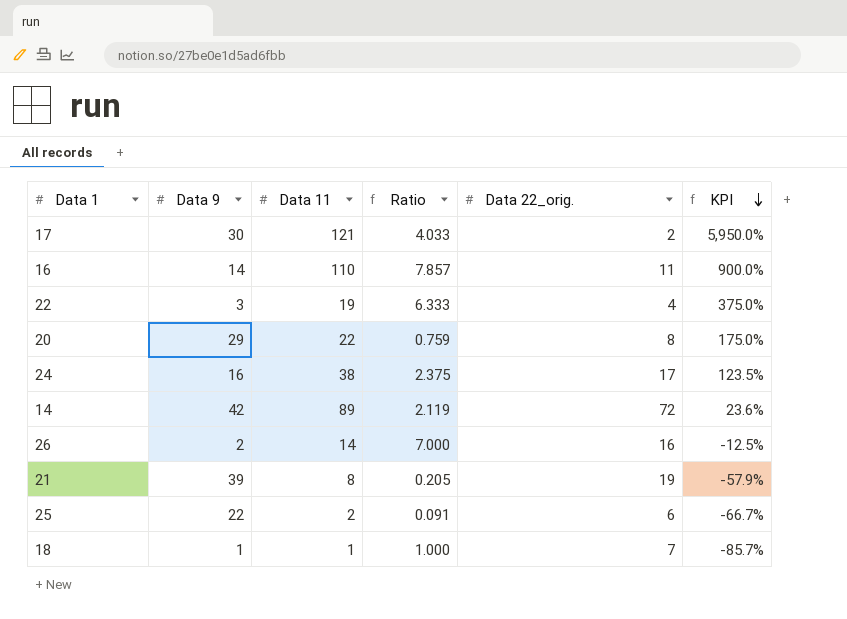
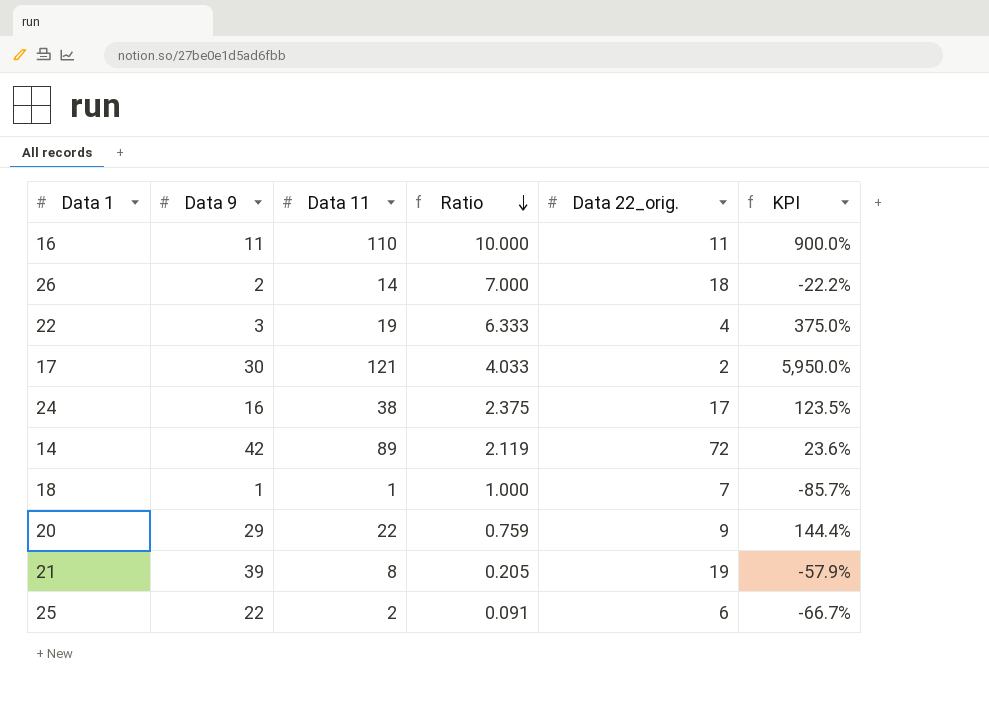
row order: KPI descending -> Ratio descending
16 | Data 9: 14 -> 11
16 | Ratio: 7.857 -> 10.000
26 | Data 22_orig.: 16 -> 18
26 | KPI: -12.5% -> -22.2%
20 | Data 22_orig.: 8 -> 9
20 | KPI: 175.0% -> 144.4%

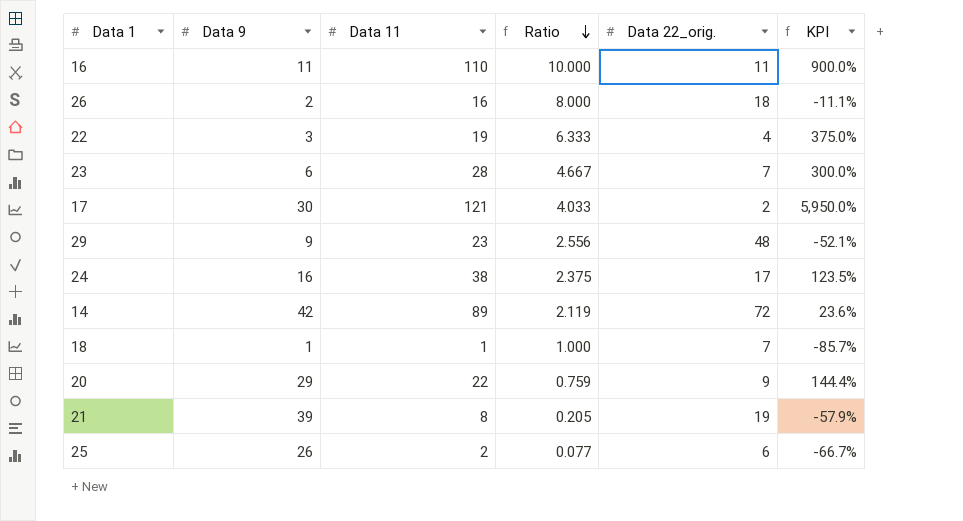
26 | Data 11: 14 -> 16
26 | Ratio: 7.000 -> 8.000
26 | KPI: -22.2% -> -11.1%
row 23: none -> 6 | 28 | 4.667 | 7 | 300.0%
row 29: none -> 9 | 23 | 2.556 | 48 | -52.1%
25 | Data 9: 22 -> 26
25 | Ratio: 0.091 -> 0.077

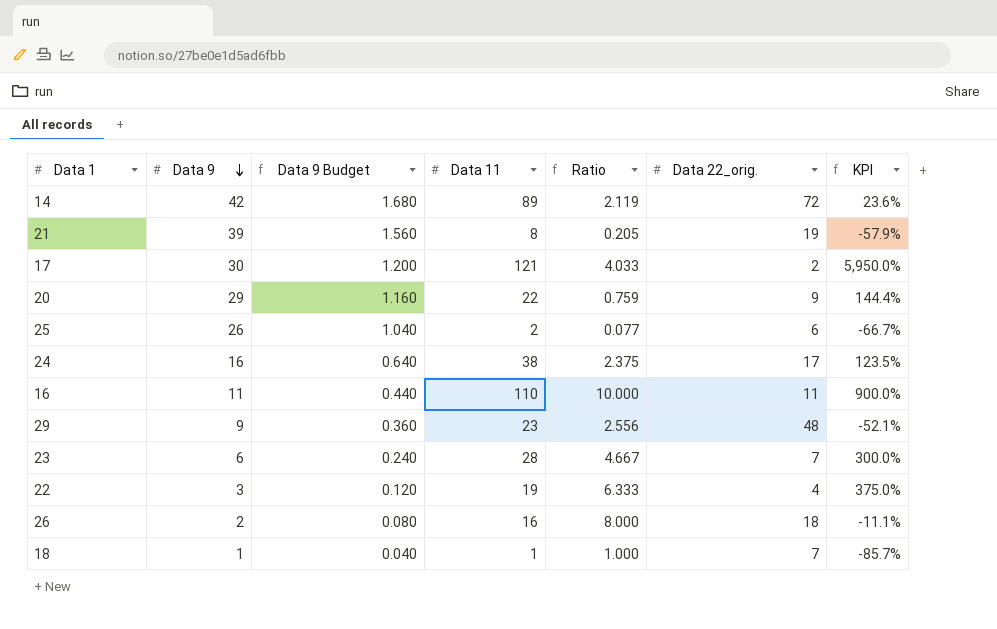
row order: Ratio descending -> Data 9 descending
column Data 9 Budget | formula: none -> [Data 9] * 0.04

